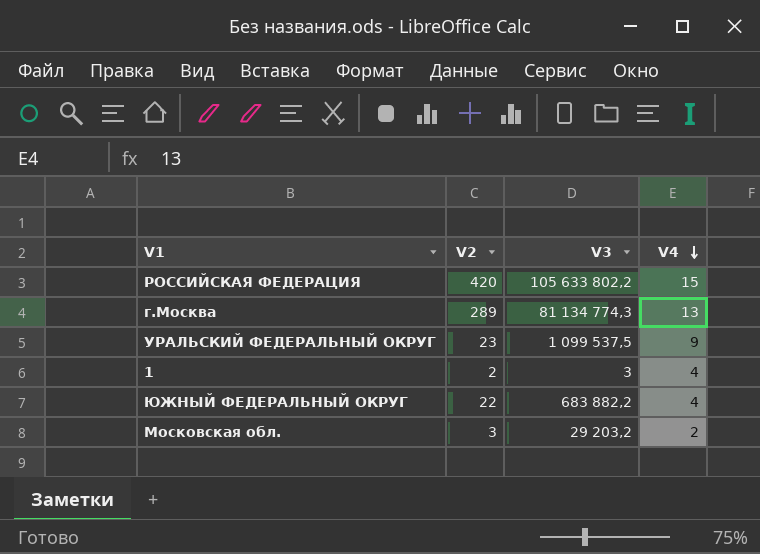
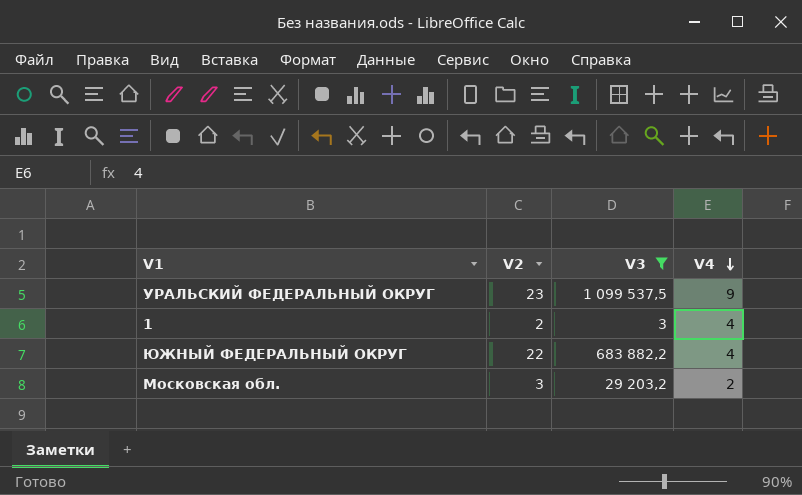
filter: none -> V3 <= 1 099 537,5

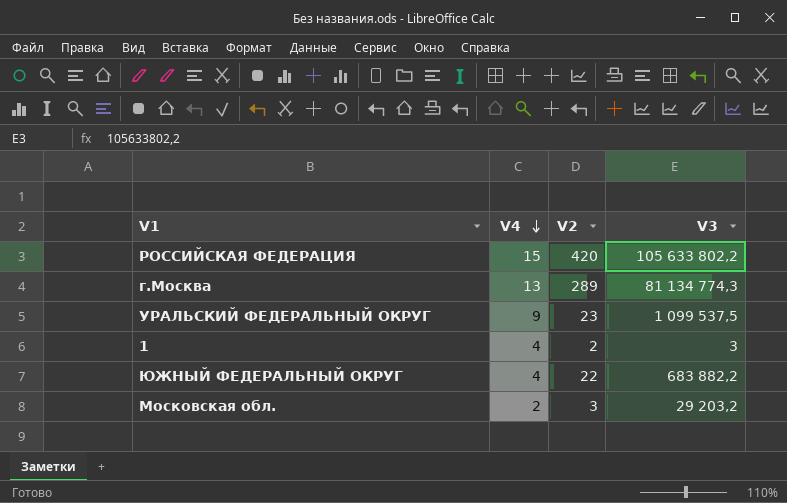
filter: V3 <= 1 099 537,5 -> none
column V4 | position: 4 -> 2

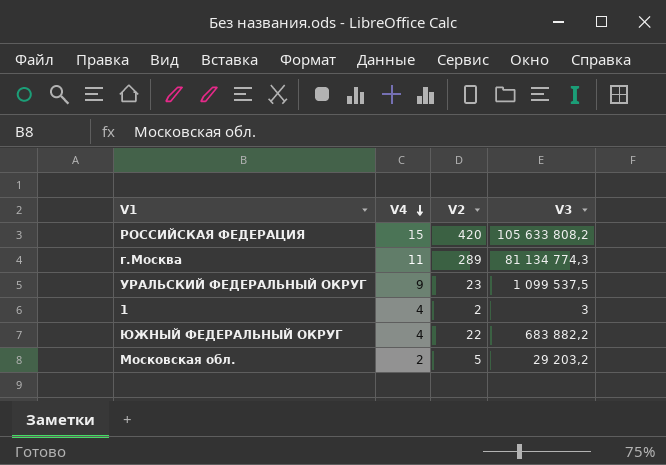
РОССИЙСКАЯ ФЕДЕРАЦИЯ | V3: 105 633 802,2 -> 105 633 808,2
г.Москва | V4: 13 -> 11
Московская обл. | V2: 3 -> 5

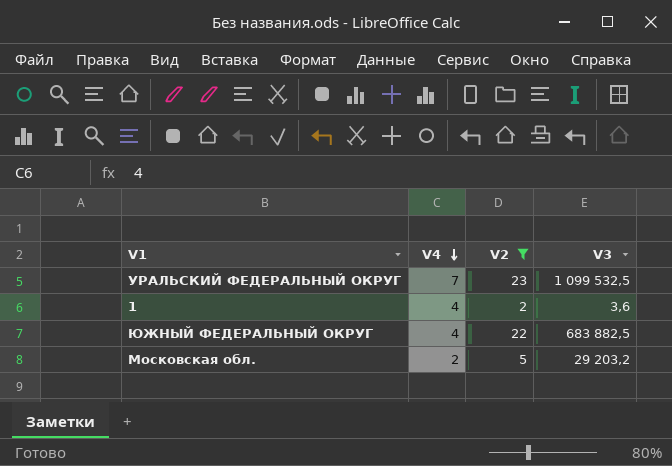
filter: none -> V2 <= 23
УРАЛЬСКИЙ ФЕДЕРАЛЬНЫЙ ОКРУГ | V4: 9 -> 7
УРАЛЬСКИЙ ФЕДЕРАЛЬНЫЙ ОКРУГ | V3: 1 099 537,5 -> 1 099 532,5
1 | V3: 3 -> 3,6
ЮЖНЫЙ ФЕДЕРАЛЬНЫЙ ОКРУГ | V3: 683 882,2 -> 683 882,5

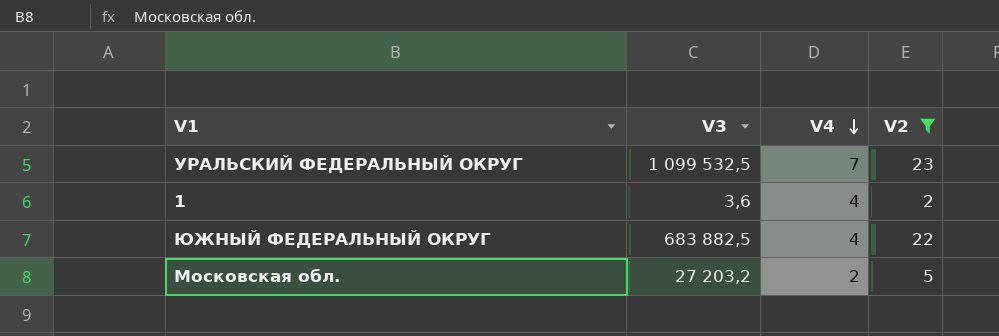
column V3 | position: 4 -> 2
Московская обл. | V3: 29 203,2 -> 27 203,2

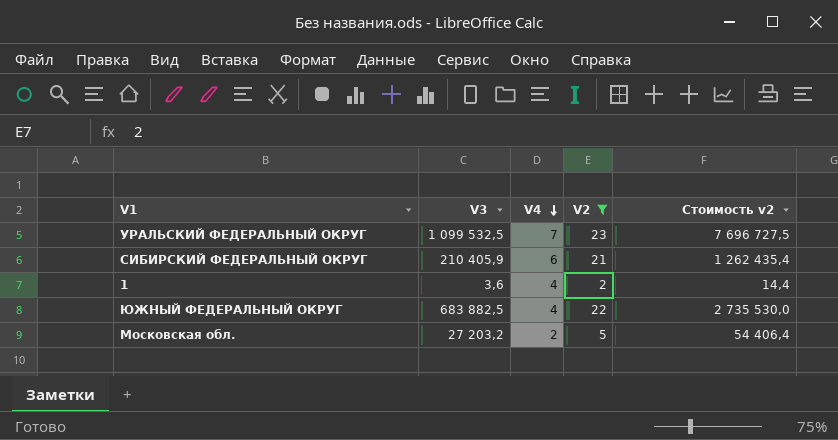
column Стоимость v2 | formula: none -> [V3] * [V4]
row СИБИРСКИЙ ФЕДЕРАЛЬНЫЙ ОКРУГ: none -> 210 405,9 | 6 | 21 | 1 262 435,4

